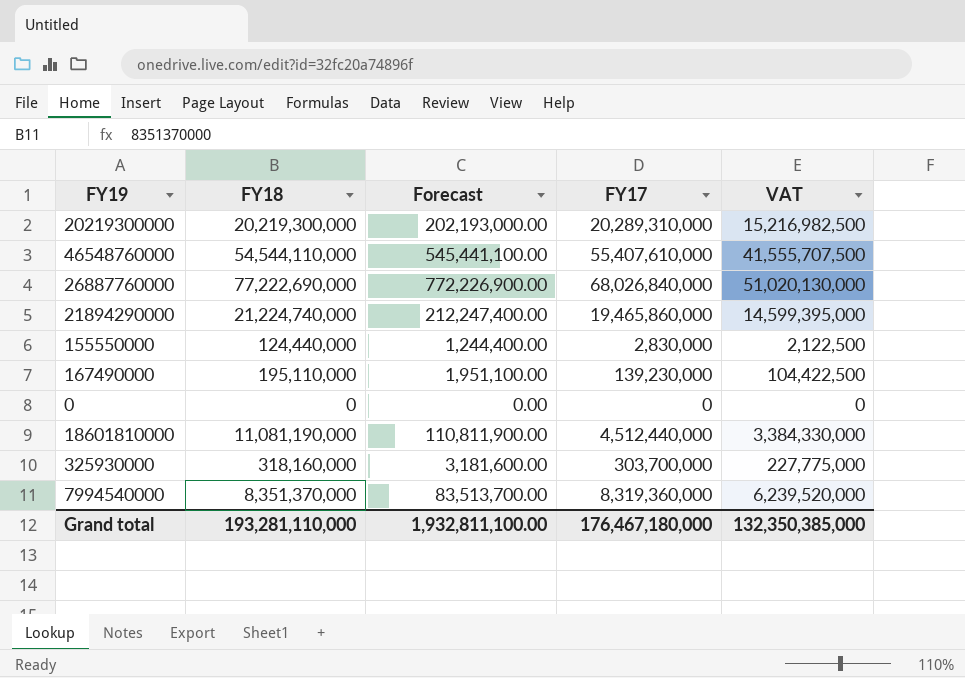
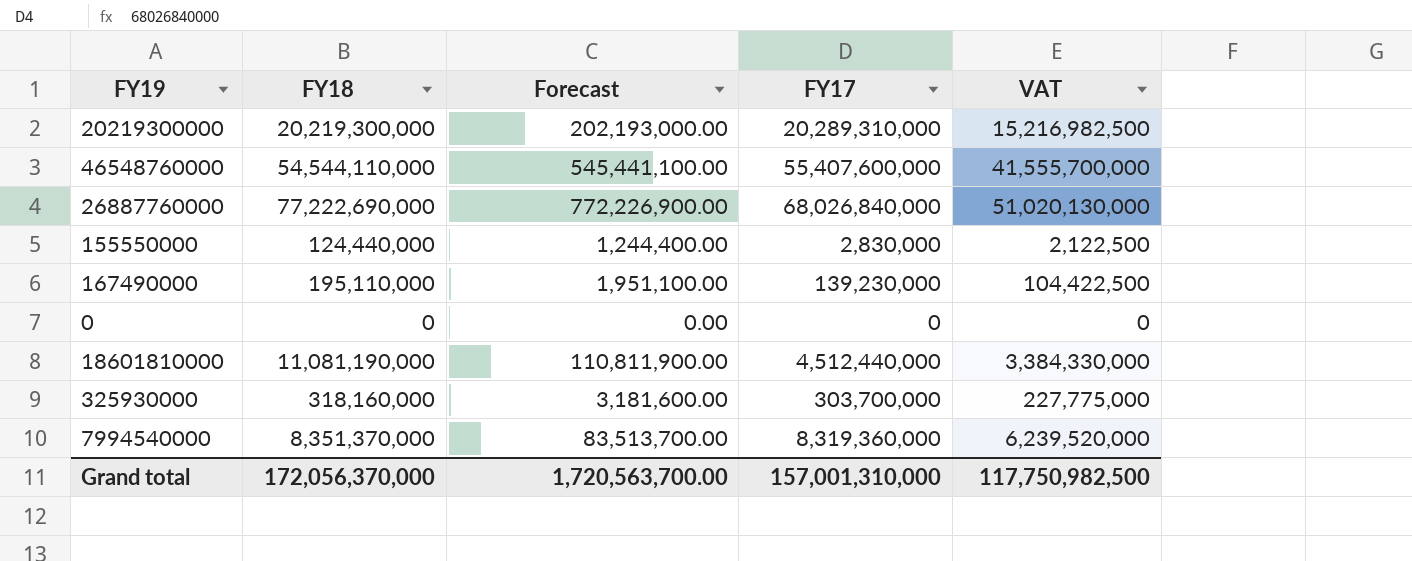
row 21894290000: 21,224,740,000 | 212,247,400.00 | 19,465,860,000 | 14,599,395,000 -> none
46548760000 | FY17: 55,407,610,000 -> 55,407,600,000
46548760000 | VAT: 41,555,707,500 -> 41,555,700,000
Grand total | FY18: 193,281,110,000 -> 172,056,370,000
Grand total | Forecast: 1,932,811,100.00 -> 1,720,563,700.00
Grand total | FY17: 176,467,180,000 -> 157,001,310,000
Grand total | VAT: 132,350,385,000 -> 117,750,982,500

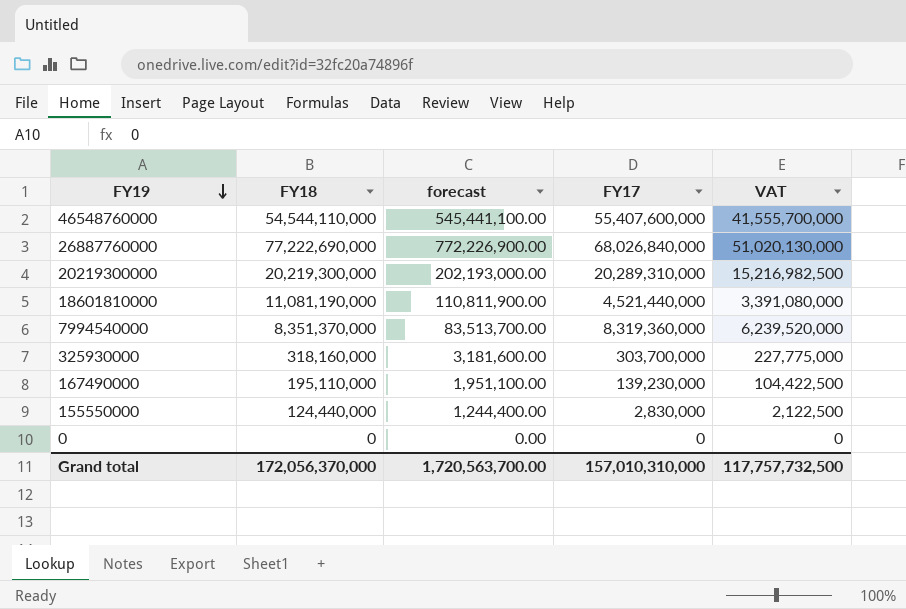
row order: none -> FY19 descending
column name: Forecast -> forecast
18601810000 | FY17: 4,512,440,000 -> 4,521,440,000
18601810000 | VAT: 3,384,330,000 -> 3,391,080,000
Grand total | FY17: 157,001,310,000 -> 157,010,310,000
Grand total | VAT: 117,750,982,500 -> 117,757,732,500

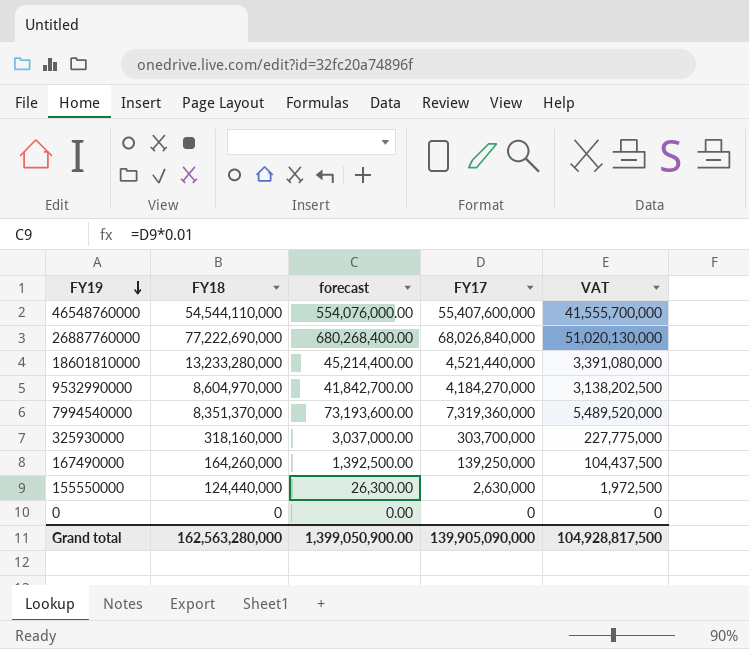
column forecast | formula: [FY18] * 0.01 -> [FY17] * 0.01
row 20219300000: 20,219,300,000 | 202,193,000.00 | 20,289,310,000 | 15,216,982,500 -> none
18601810000 | FY18: 11,081,190,000 -> 13,233,280,000
row 9532990000: none -> 8,604,970,000 | 41,842,700.00 | 4,184,270,000 | 3,138,202,500
7994540000 | FY17: 8,319,360,000 -> 7,319,360,000
7994540000 | VAT: 6,239,520,000 -> 5,489,520,000
167490000 | FY18: 195,110,000 -> 164,260,000
167490000 | FY17: 139,230,000 -> 139,250,000
167490000 | VAT: 104,422,500 -> 104,437,500
155550000 | FY17: 2,830,000 -> 2,630,000
155550000 | VAT: 2,122,500 -> 1,972,500
Grand total | FY18: 172,056,370,000 -> 162,563,280,000
Grand total | forecast: 1,720,563,700.00 -> 1,399,050,900.00
Grand total | FY17: 157,010,310,000 -> 139,905,090,000
Grand total | VAT: 117,757,732,500 -> 104,928,817,500

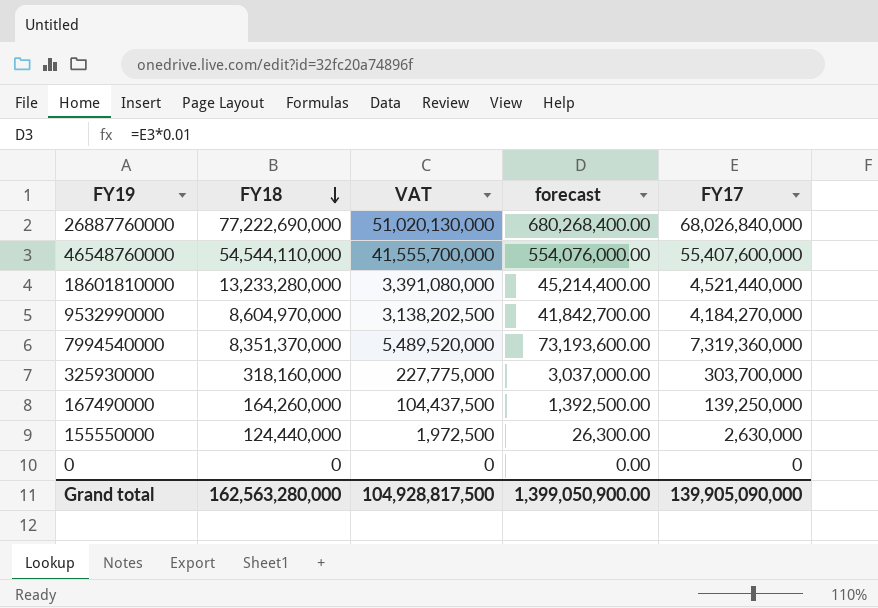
row order: FY19 descending -> FY18 descending
column VAT | position: 5 -> 3

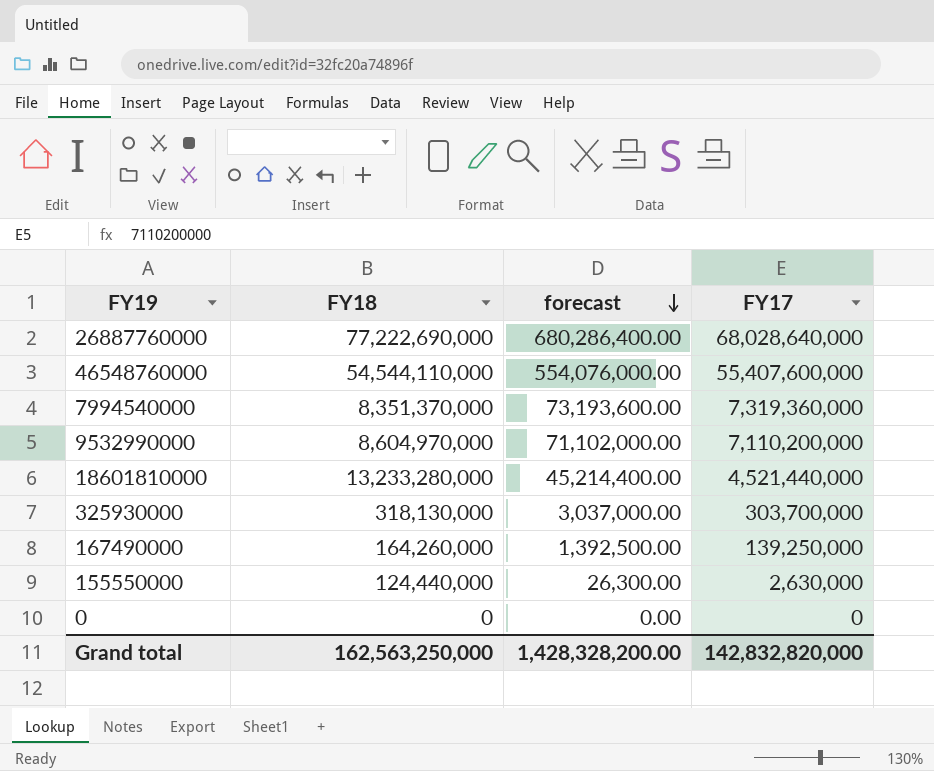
row order: FY18 descending -> forecast descending
column VAT | formula: [FY17] * 0.75 -> none
26887760000 | forecast: 680,268,400.00 -> 680,286,400.00
26887760000 | FY17: 68,026,840,000 -> 68,028,640,000
9532990000 | forecast: 41,842,700.00 -> 71,102,000.00
9532990000 | FY17: 4,184,270,000 -> 7,110,200,000
325930000 | FY18: 318,160,000 -> 318,130,000
Grand total | FY18: 162,563,280,000 -> 162,563,250,000
Grand total | forecast: 1,399,050,900.00 -> 1,428,328,200.00
Grand total | FY17: 139,905,090,000 -> 142,832,820,000

